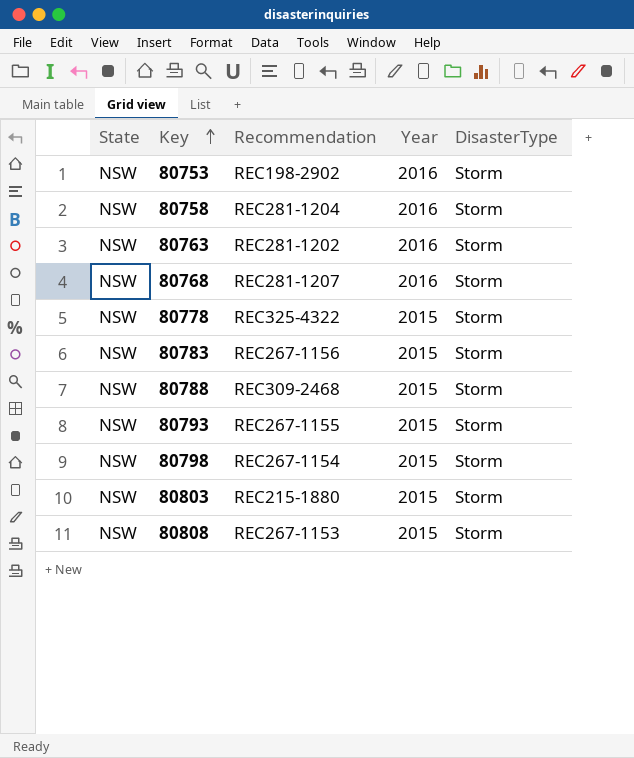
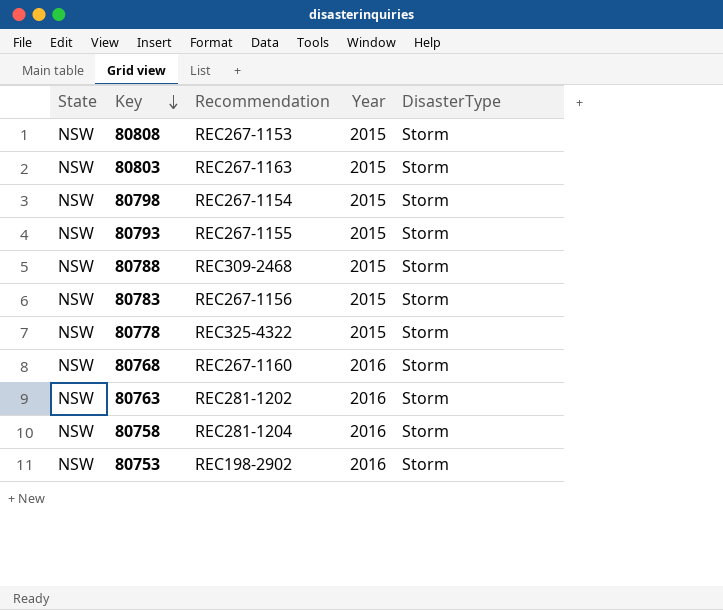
row order: Key ascending -> Key descending
80803 | Recommendation: REC215-1880 -> REC267-1163
80768 | Recommendation: REC281-1207 -> REC267-1160

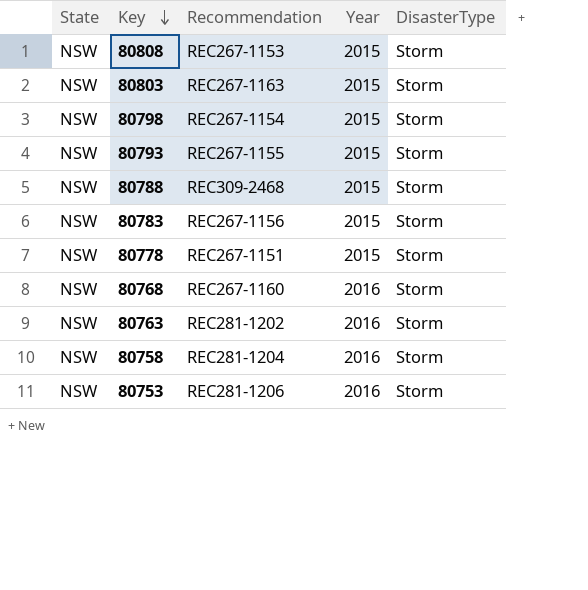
80778 | Recommendation: REC325-4322 -> REC267-1151
80753 | Recommendation: REC198-2902 -> REC281-1206

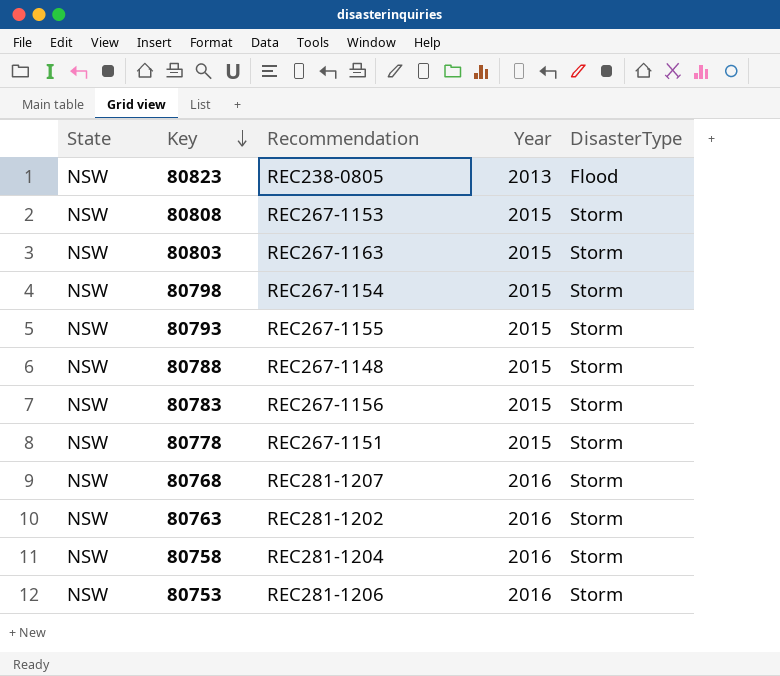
row 80823: none -> NSW | REC238-0805 | 2013 | Flood
80788 | Recommendation: REC309-2468 -> REC267-1148
80768 | Recommendation: REC267-1160 -> REC281-1207

